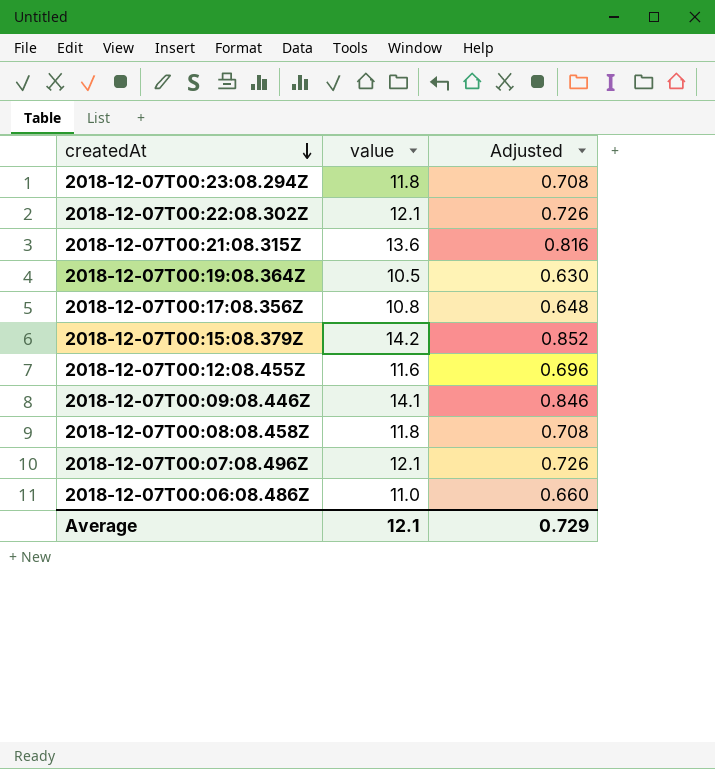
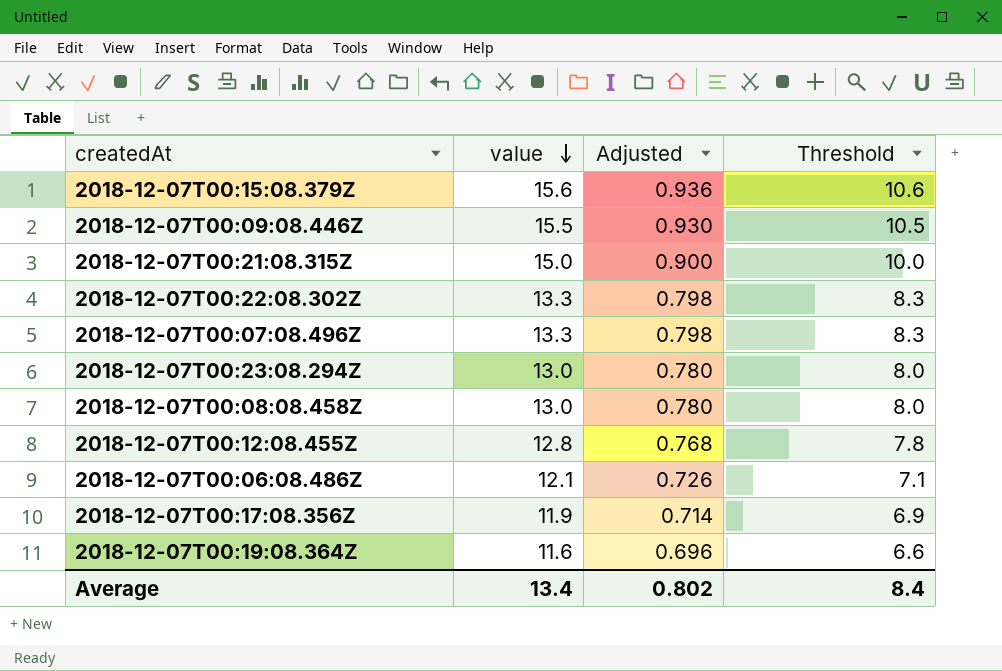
row order: createdAt descending -> value descending
column Threshold | formula: none -> [value] - 5
2018-12-07T00:15:08.379Z | value: 14.2 -> 15.6
2018-12-07T00:15:08.379Z | Adjusted: 0.852 -> 0.936
2018-12-07T00:09:08.446Z | value: 14.1 -> 15.5
2018-12-07T00:09:08.446Z | Adjusted: 0.846 -> 0.930
2018-12-07T00:21:08.315Z | value: 13.6 -> 15.0
2018-12-07T00:21:08.315Z | Adjusted: 0.816 -> 0.900
2018-12-07T00:22:08.302Z | value: 12.1 -> 13.3
2018-12-07T00:22:08.302Z | Adjusted: 0.726 -> 0.798
2018-12-07T00:07:08.496Z | value: 12.1 -> 13.3
2018-12-07T00:07:08.496Z | Adjusted: 0.726 -> 0.798
2018-12-07T00:23:08.294Z | value: 11.8 -> 13.0
2018-12-07T00:23:08.294Z | Adjusted: 0.708 -> 0.780
2018-12-07T00:08:08.458Z | value: 11.8 -> 13.0
2018-12-07T00:08:08.458Z | Adjusted: 0.708 -> 0.780
2018-12-07T00:12:08.455Z | value: 11.6 -> 12.8
2018-12-07T00:12:08.455Z | Adjusted: 0.696 -> 0.768
2018-12-07T00:06:08.486Z | value: 11.0 -> 12.1
2018-12-07T00:06:08.486Z | Adjusted: 0.660 -> 0.726
2018-12-07T00:17:08.356Z | value: 10.8 -> 11.9
2018-12-07T00:17:08.356Z | Adjusted: 0.648 -> 0.714
2018-12-07T00:19:08.364Z | value: 10.5 -> 11.6
2018-12-07T00:19:08.364Z | Adjusted: 0.630 -> 0.696
Average | value: 12.1 -> 13.4
Average | Adjusted: 0.729 -> 0.802

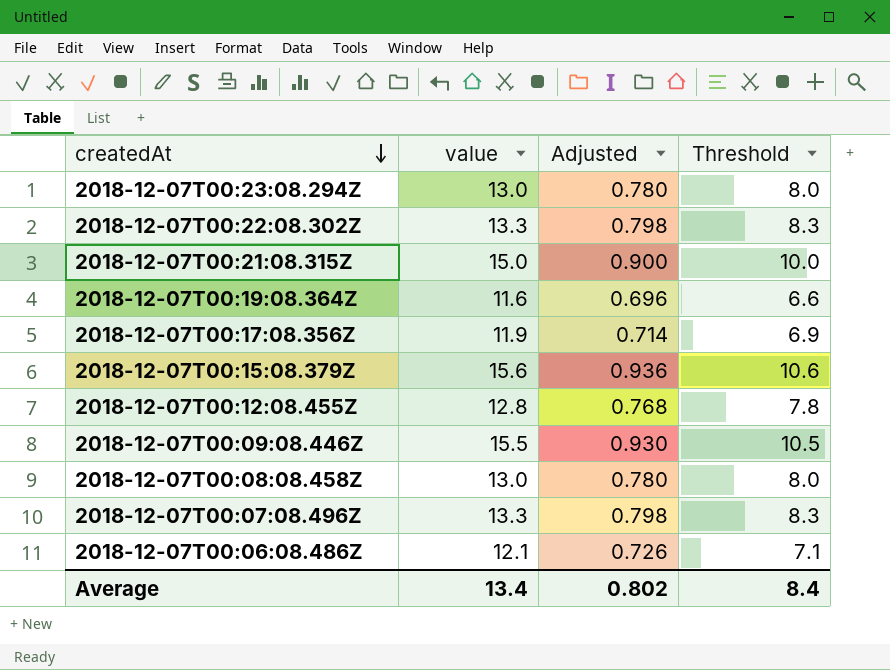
row order: value descending -> createdAt descending

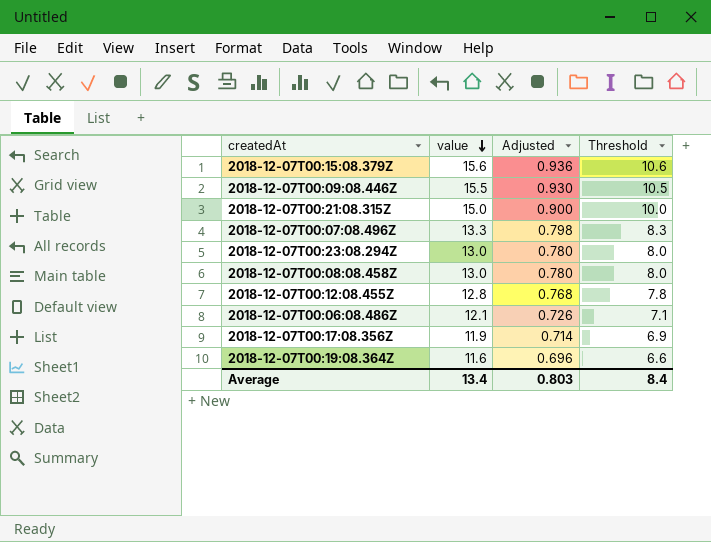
row order: createdAt descending -> value descending
row 2018-12-07T00:22:08.302Z: 13.3 | 0.798 | 8.3 -> none
Average | Adjusted: 0.802 -> 0.803

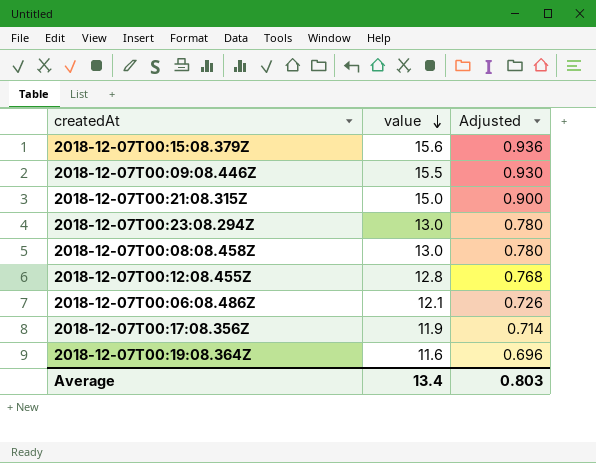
column Threshold | formula: [value] - 5 -> none
row 2018-12-07T00:07:08.496Z: 13.3 | 0.798 | 8.3 -> none

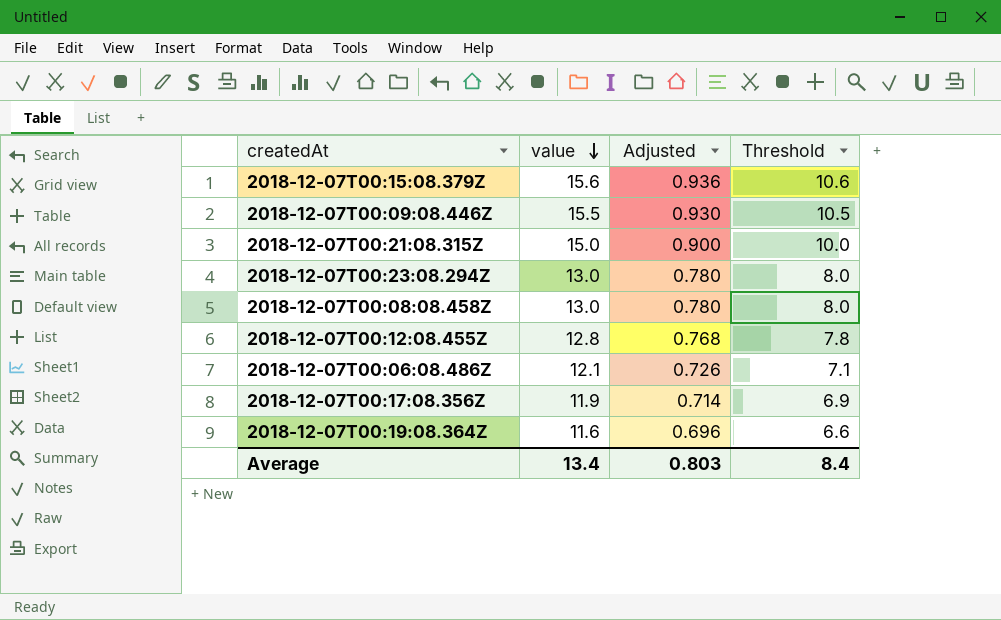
column Threshold | formula: none -> [value] - 5

